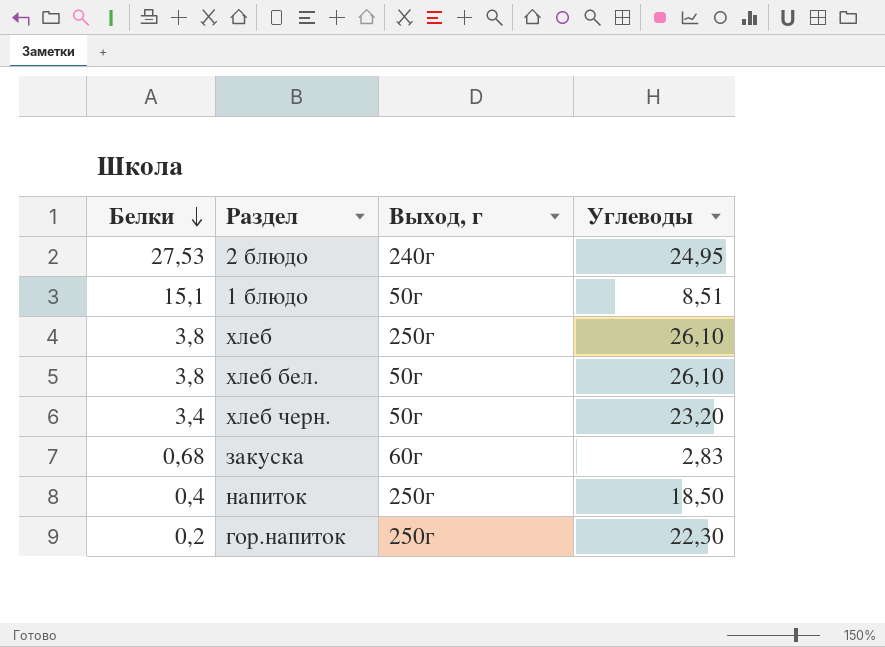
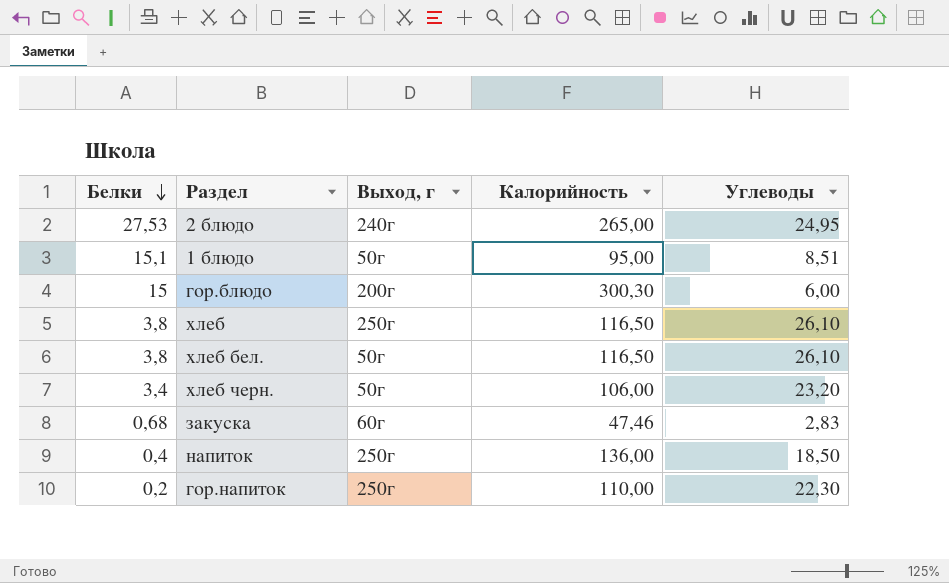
column Калорийность | position: none -> 4
row гор.блюдо: none -> 15 | 200г | 300,30 | 6,00

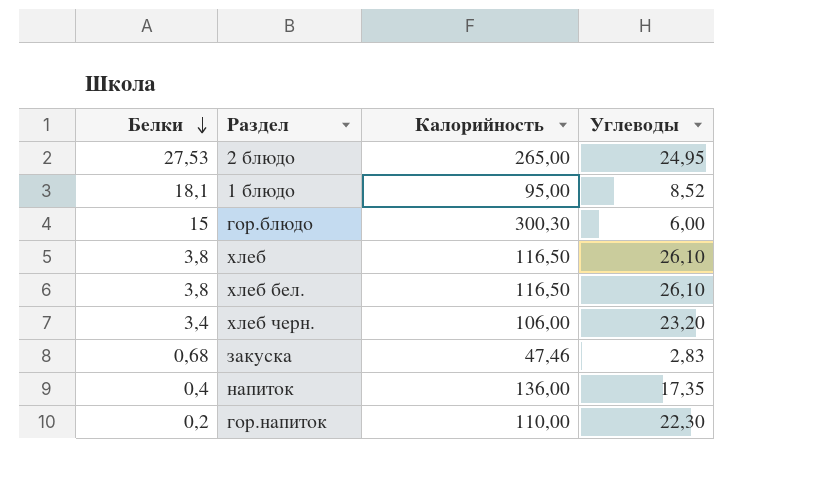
column Выход, г | position: 3 -> none
1 блюдо | Белки: 15,1 -> 18,1
1 блюдо | Углеводы: 8,51 -> 8,52
напиток | Углеводы: 18,50 -> 17,35

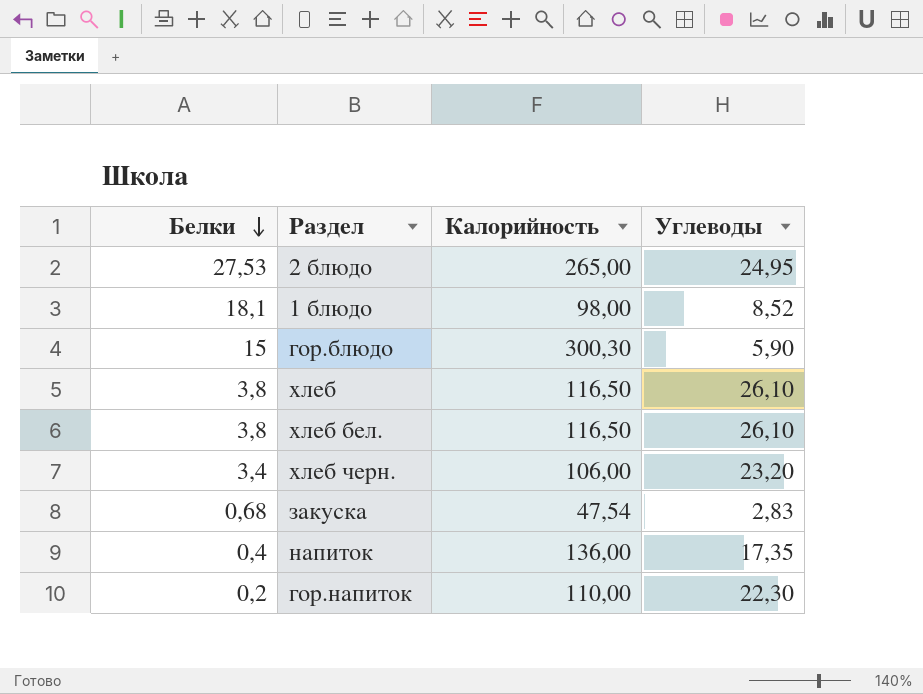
1 блюдо | Калорийность: 95,00 -> 98,00
гор.блюдо | Углеводы: 6,00 -> 5,90
закуска | Калорийность: 47,46 -> 47,54

